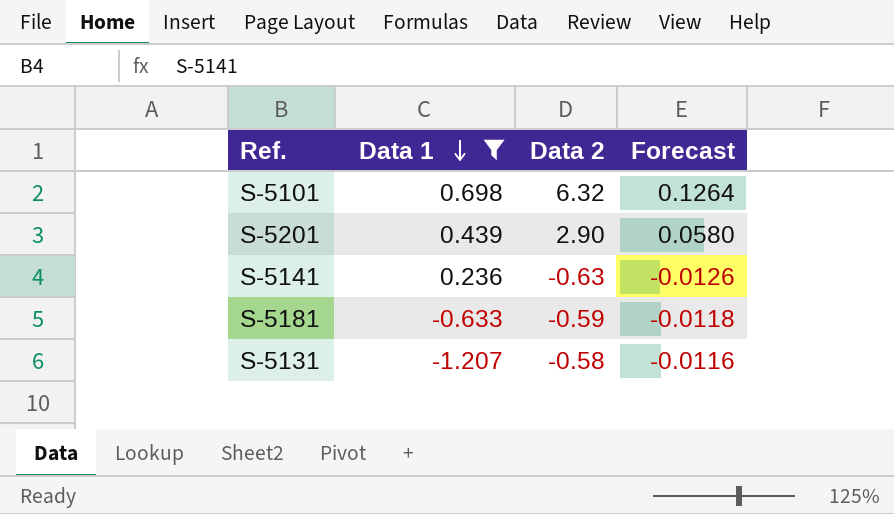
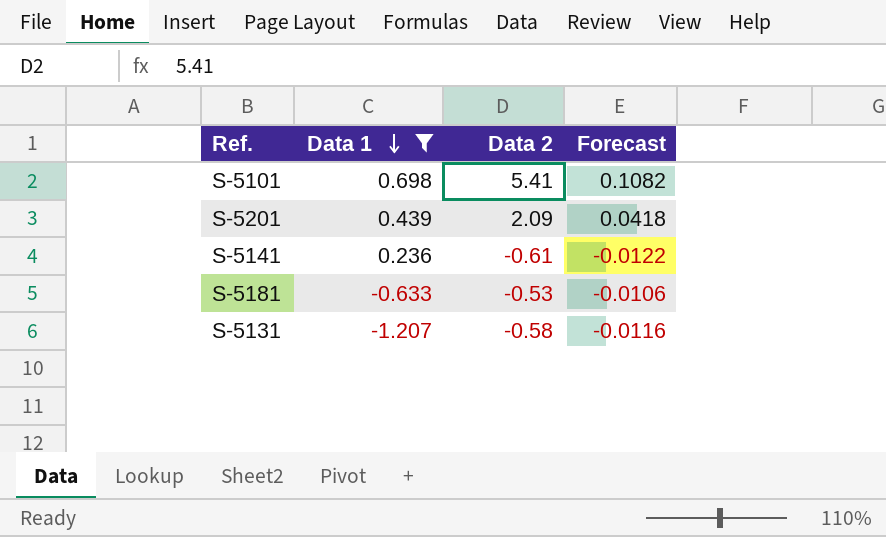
S-5101 | Data 2: 6.32 -> 5.41
S-5101 | Forecast: 0.1264 -> 0.1082
S-5201 | Data 2: 2.90 -> 2.09
S-5201 | Forecast: 0.0580 -> 0.0418
S-5141 | Data 2: -0.63 -> -0.61
S-5141 | Forecast: -0.0126 -> -0.0122
S-5181 | Data 2: -0.59 -> -0.53
S-5181 | Forecast: -0.0118 -> -0.0106

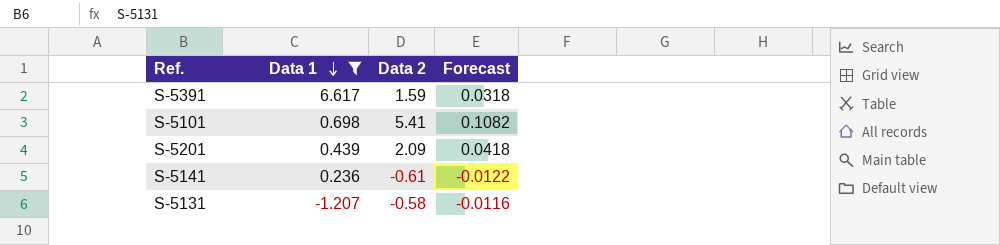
row S-5181: -0.633 | -0.53 | -0.0106 -> none
row S-5391: none -> 6.617 | 1.59 | 0.0318

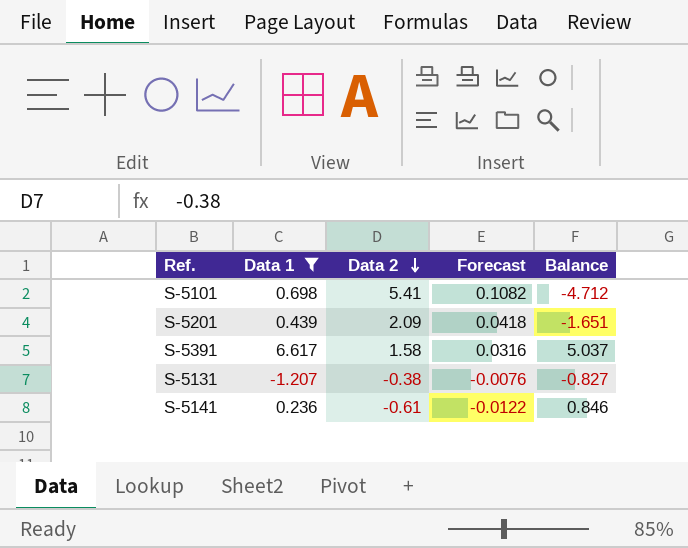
row order: Data 1 descending -> Data 2 descending
column Balance | formula: none -> [Data 1] - [Data 2]
S-5391 | Data 2: 1.59 -> 1.58
S-5391 | Forecast: 0.0318 -> 0.0316
S-5131 | Data 2: -0.58 -> -0.38
S-5131 | Forecast: -0.0116 -> -0.0076

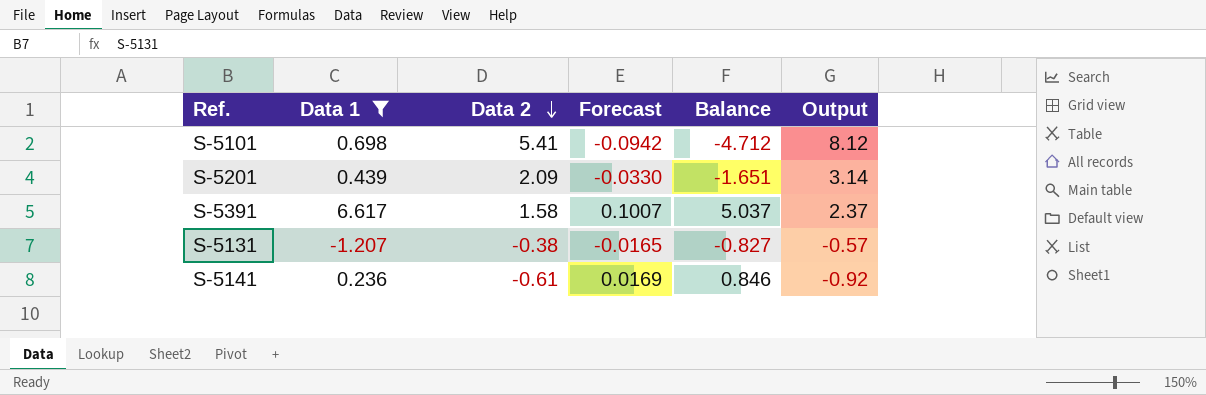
column Forecast | formula: [Data 2] * 0.02 -> [Balance] * 0.02
column Output | formula: none -> [Data 2] * 1.5

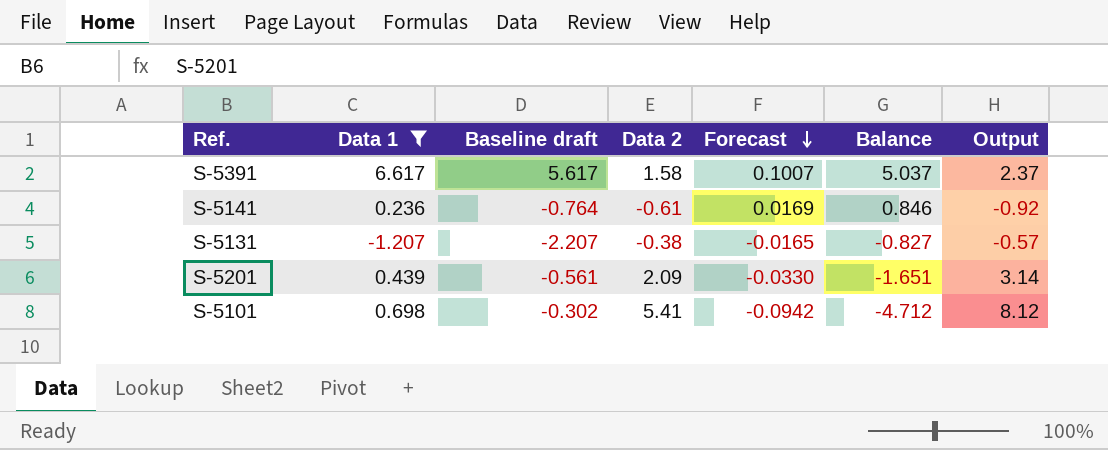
row order: Data 2 descending -> Forecast descending
column Baseline draft | formula: none -> [Data 1] - 1

